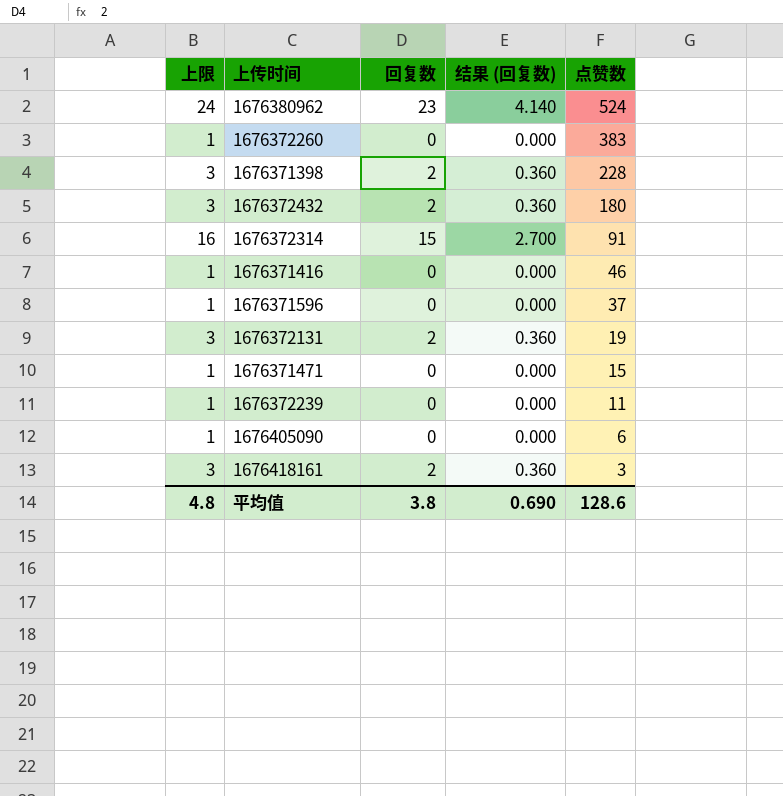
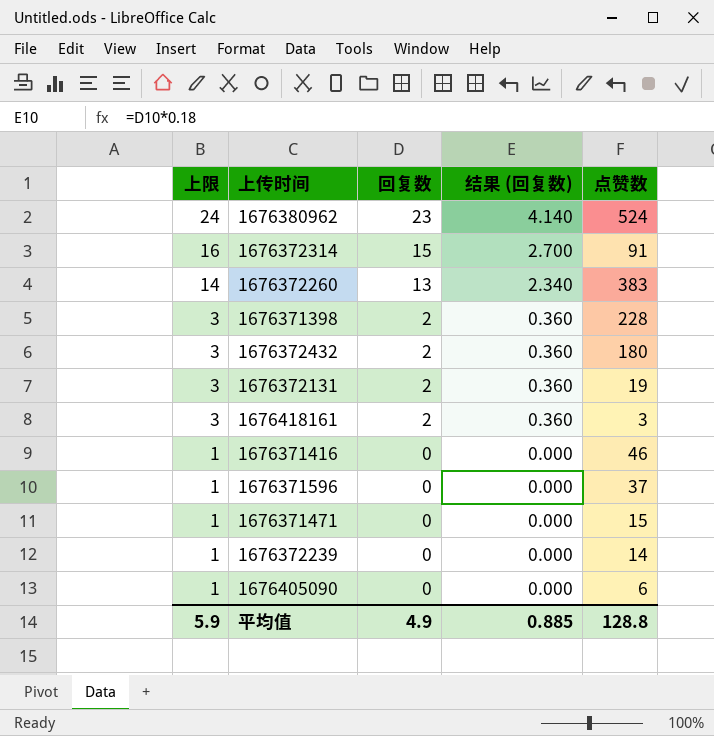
row order: 点赞数 descending -> 上限 descending
1676372260 | 上限: 1 -> 14
1676372260 | 回复数: 0 -> 13
1676372260 | 结果 (回复数): 0.000 -> 2.340
1676372239 | 点赞数: 11 -> 14
平均值 | 上限: 4.8 -> 5.9
平均值 | 回复数: 3.8 -> 4.9
平均值 | 结果 (回复数): 0.690 -> 0.885
平均值 | 点赞数: 128.6 -> 128.8

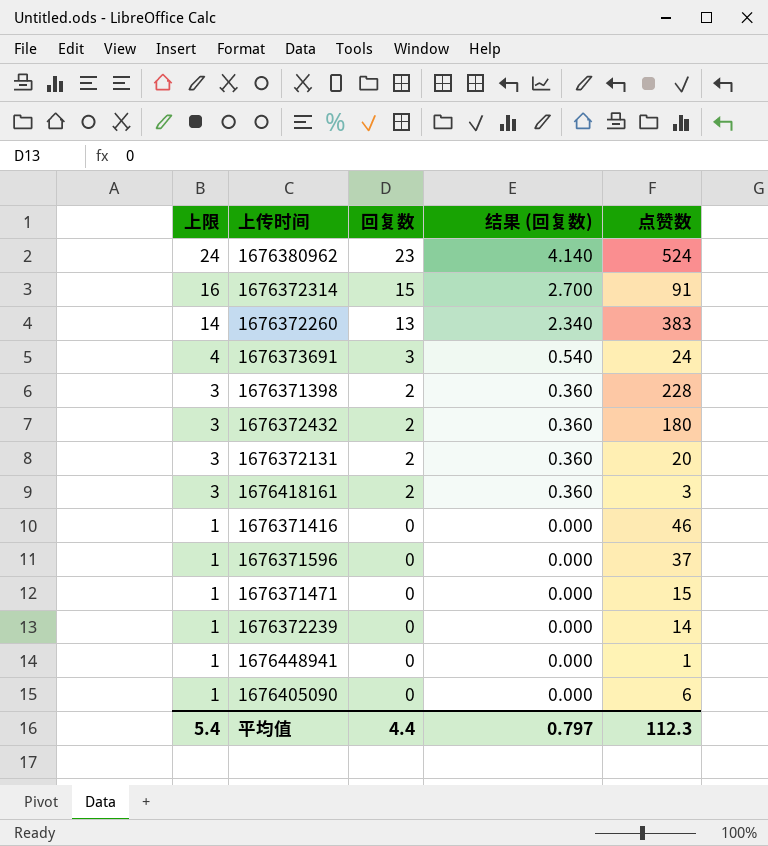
row 1676373691: none -> 4 | 3 | 0.540 | 24
1676372131 | 点赞数: 19 -> 20
row 1676448941: none -> 1 | 0 | 0.000 | 1
平均值 | 上限: 5.9 -> 5.4
平均值 | 回复数: 4.9 -> 4.4
平均值 | 结果 (回复数): 0.885 -> 0.797
平均值 | 点赞数: 128.8 -> 112.3

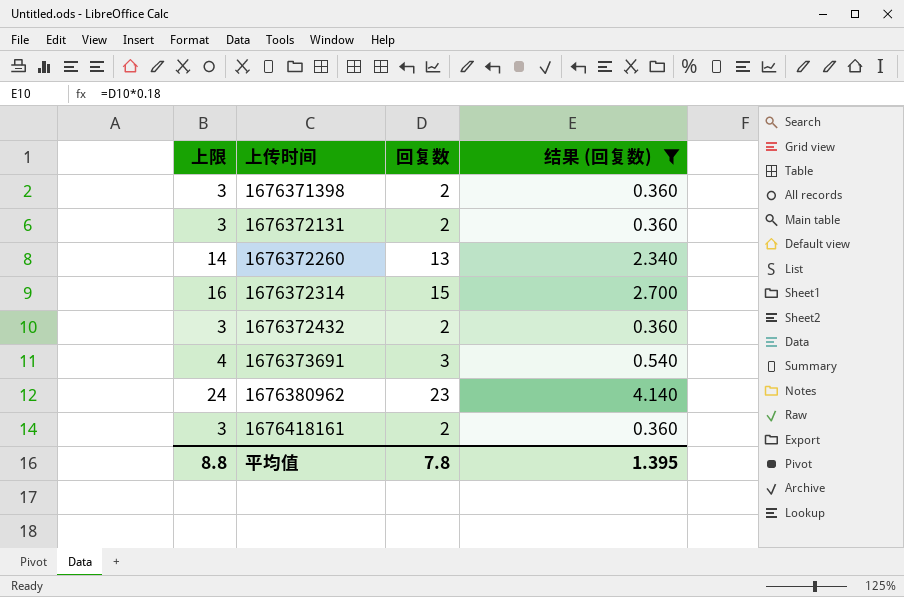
filter: none -> 结果 (回复数) != 0.000
row order: 上限 descending -> 上传时间 ascending
column 点赞数 | position: 5 -> none
平均值 | 上限: 5.4 -> 8.8
平均值 | 回复数: 4.4 -> 7.8
平均值 | 结果 (回复数): 0.797 -> 1.395

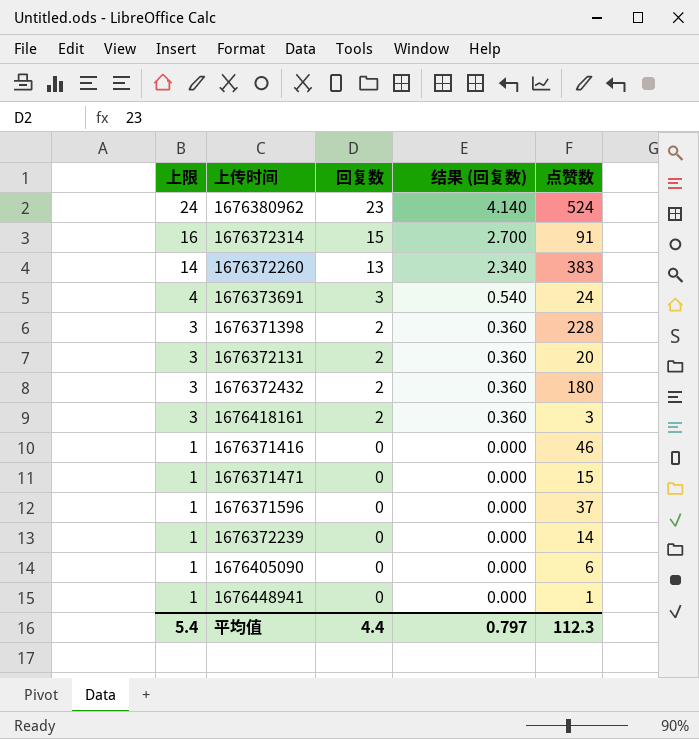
filter: 结果 (回复数) != 0.000 -> none
row order: 上传时间 ascending -> 上限 descending
column 点赞数 | position: none -> 5
平均值 | 上限: 8.8 -> 5.4
平均值 | 回复数: 7.8 -> 4.4
平均值 | 结果 (回复数): 1.395 -> 0.797

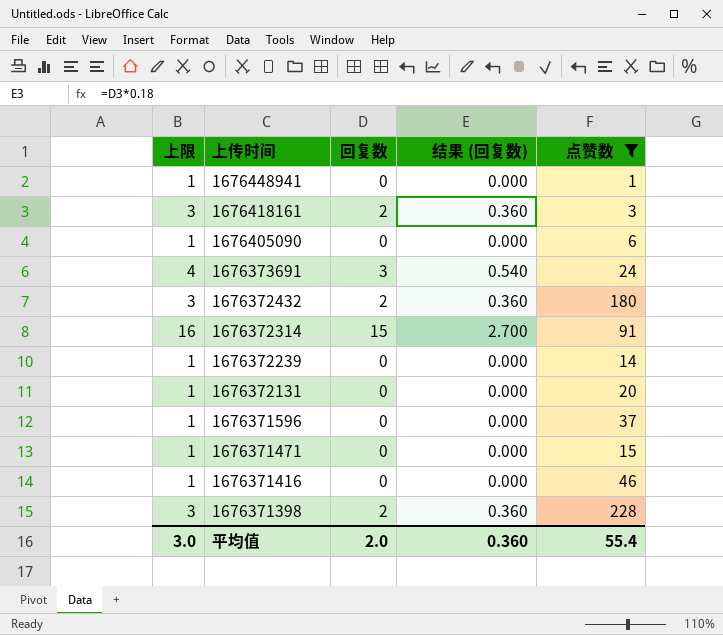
filter: none -> 点赞数 <= 228
row order: 上限 descending -> 上传时间 descending
1676372131 | 上限: 3 -> 1
1676372131 | 回复数: 2 -> 0
1676372131 | 结果 (回复数): 0.360 -> 0.000
平均值 | 上限: 5.4 -> 3.0
平均值 | 回复数: 4.4 -> 2.0
平均值 | 结果 (回复数): 0.797 -> 0.360
平均值 | 点赞数: 112.3 -> 55.4

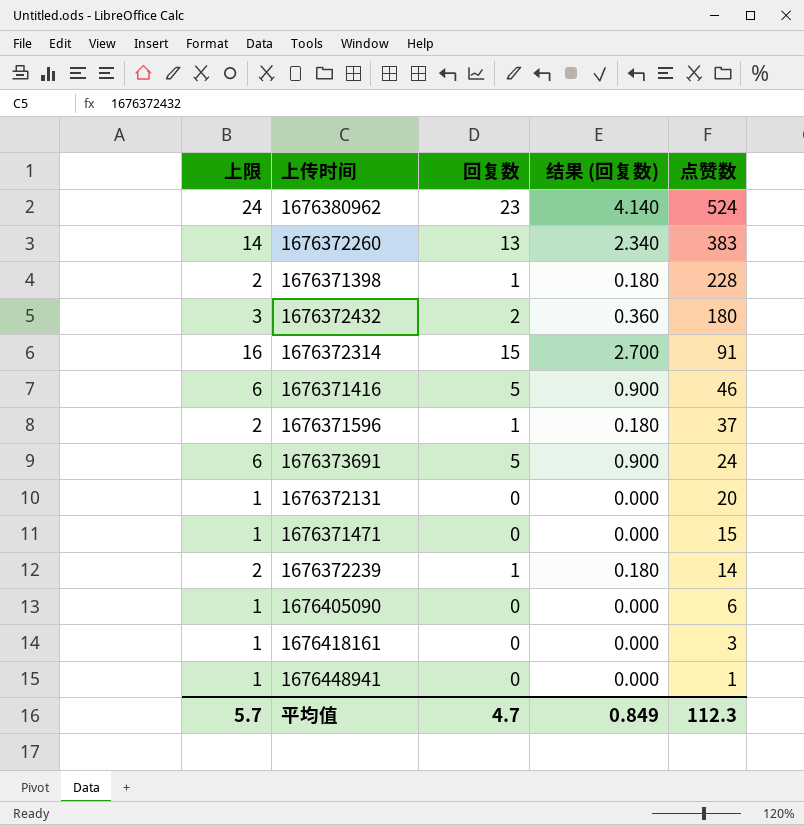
filter: 点赞数 <= 228 -> none
row order: 上传时间 descending -> 点赞数 descending
1676371398 | 上限: 3 -> 2
1676371398 | 回复数: 2 -> 1
1676371398 | 结果 (回复数): 0.360 -> 0.180
1676371416 | 上限: 1 -> 6
1676371416 | 回复数: 0 -> 5
1676371416 | 结果 (回复数): 0.000 -> 0.900
1676371596 | 上限: 1 -> 2
1676371596 | 回复数: 0 -> 1
1676371596 | 结果 (回复数): 0.000 -> 0.180
1676373691 | 上限: 4 -> 6
1676373691 | 回复数: 3 -> 5
1676373691 | 结果 (回复数): 0.540 -> 0.900
1676372239 | 上限: 1 -> 2
1676372239 | 回复数: 0 -> 1
1676372239 | 结果 (回复数): 0.000 -> 0.180
1676418161 | 上限: 3 -> 1
1676418161 | 回复数: 2 -> 0
1676418161 | 结果 (回复数): 0.360 -> 0.000
平均值 | 上限: 3.0 -> 5.7
平均值 | 回复数: 2.0 -> 4.7
平均值 | 结果 (回复数): 0.360 -> 0.849
平均值 | 点赞数: 55.4 -> 112.3

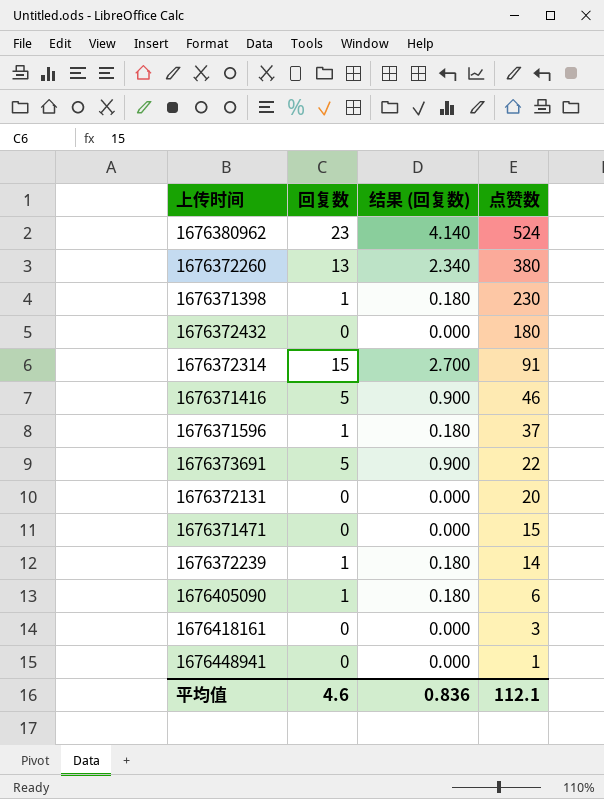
column 上限 | formula: [回复数] + 1 -> none
1676372260 | 点赞数: 383 -> 380
1676371398 | 点赞数: 228 -> 230
1676372432 | 回复数: 2 -> 0
1676372432 | 结果 (回复数): 0.360 -> 0.000
1676373691 | 点赞数: 24 -> 22
1676405090 | 回复数: 0 -> 1
1676405090 | 结果 (回复数): 0.000 -> 0.180
平均值 | 回复数: 4.7 -> 4.6
平均值 | 结果 (回复数): 0.849 -> 0.836
平均值 | 点赞数: 112.3 -> 112.1

